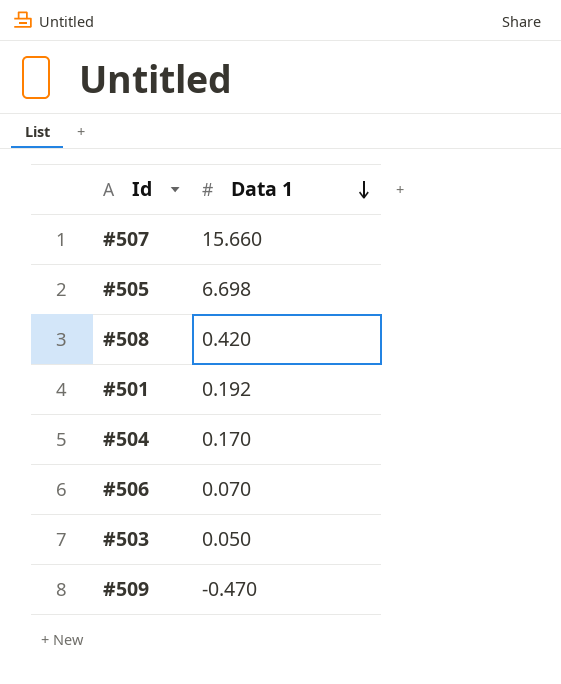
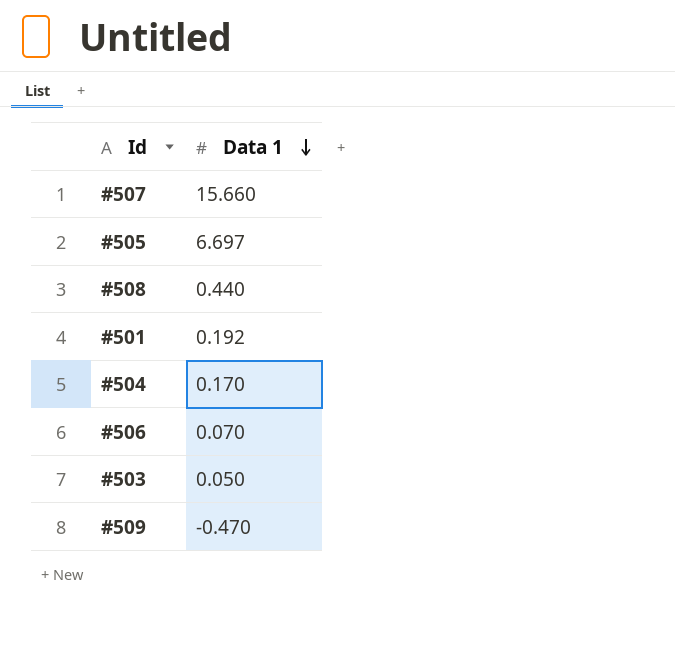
#505 | Data 1: 6.698 -> 6.697
#508 | Data 1: 0.420 -> 0.440

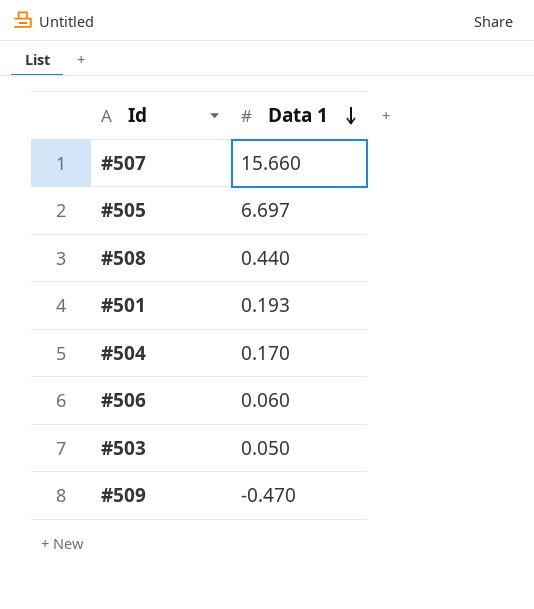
#501 | Data 1: 0.192 -> 0.193
#506 | Data 1: 0.070 -> 0.060

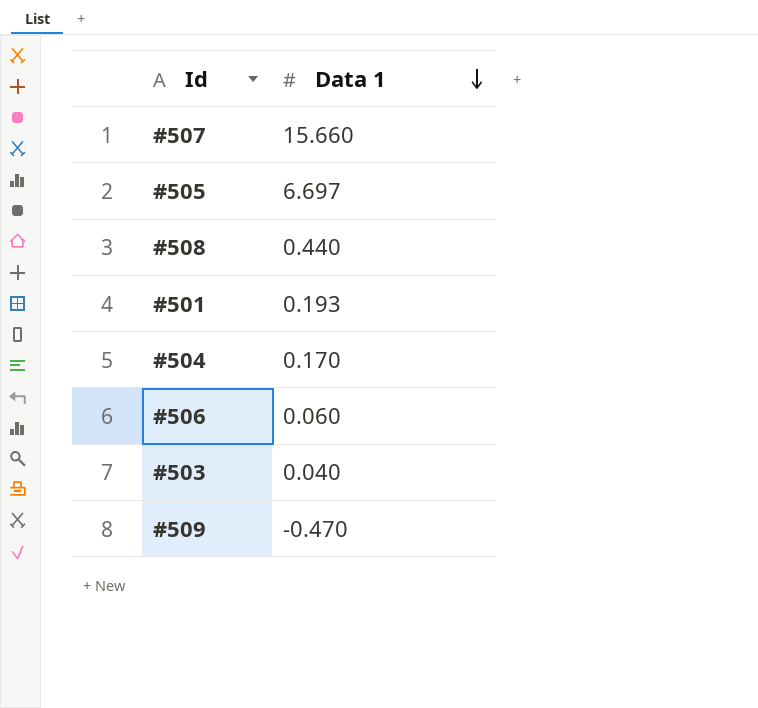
#503 | Data 1: 0.050 -> 0.040

